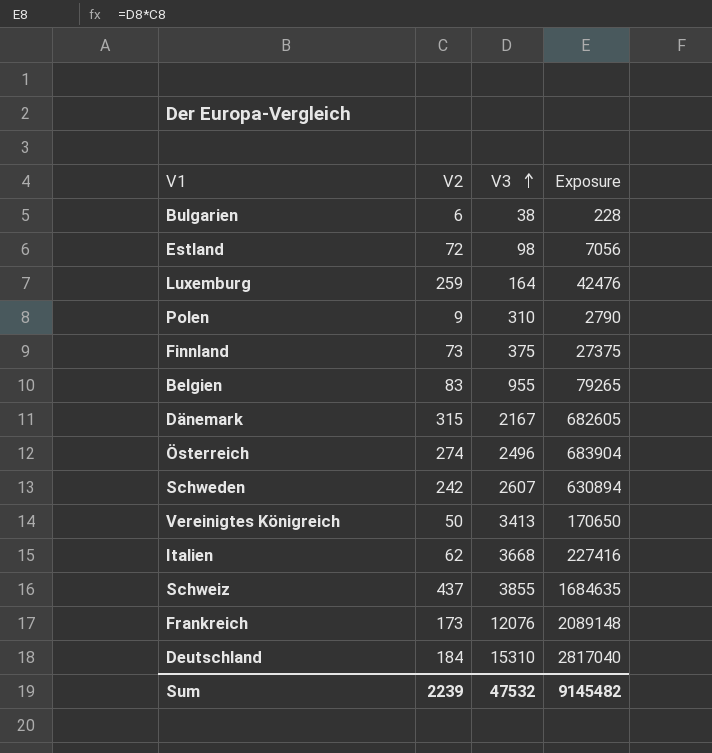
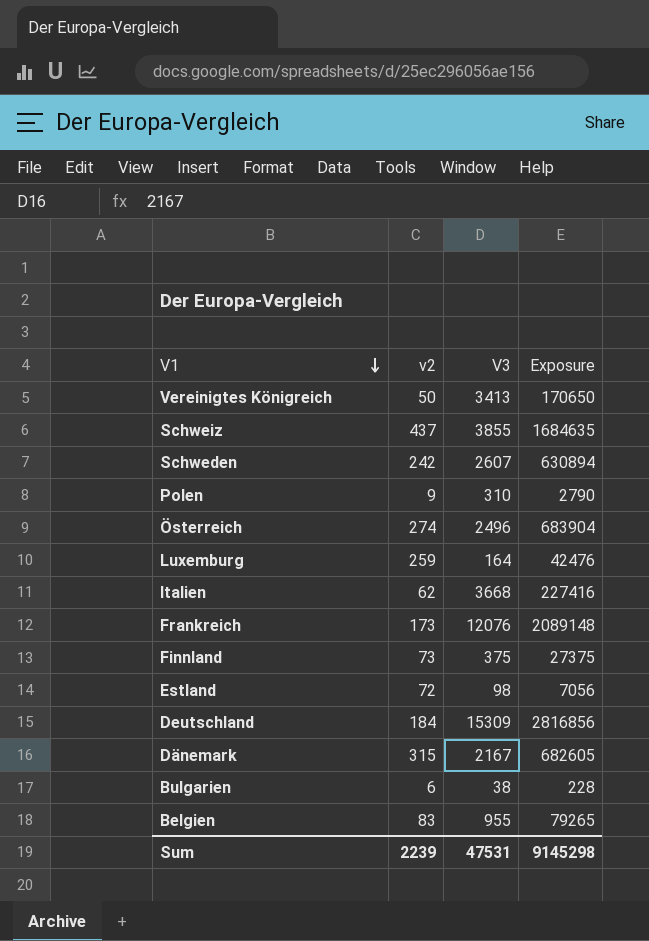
row order: V3 ascending -> V1 descending
column name: V2 -> v2
Deutschland | V3: 15310 -> 15309
Deutschland | Exposure: 2817040 -> 2816856
Sum | V3: 47532 -> 47531
Sum | Exposure: 9145482 -> 9145298

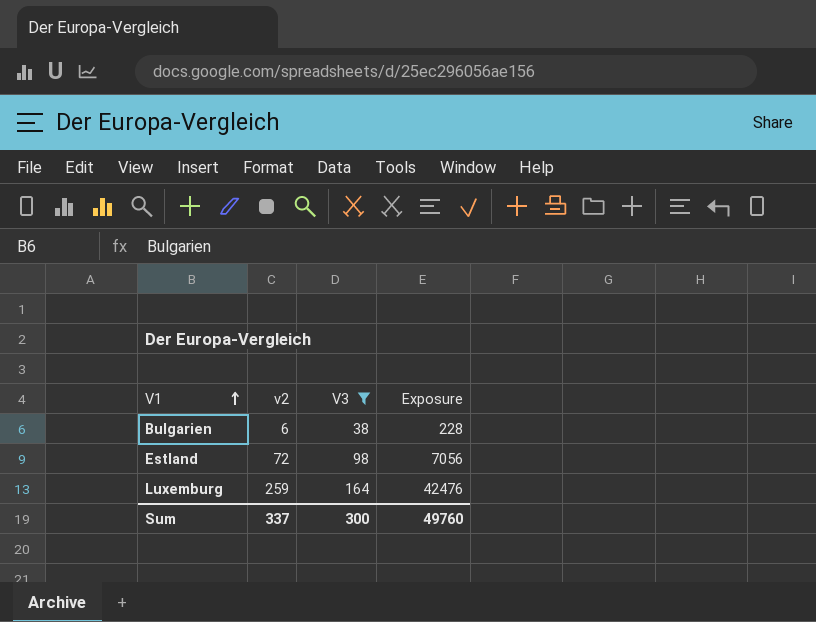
filter: none -> V3 <= 164
row order: V1 descending -> V1 ascending
Sum | v2: 2239 -> 337
Sum | V3: 47531 -> 300
Sum | Exposure: 9145298 -> 49760

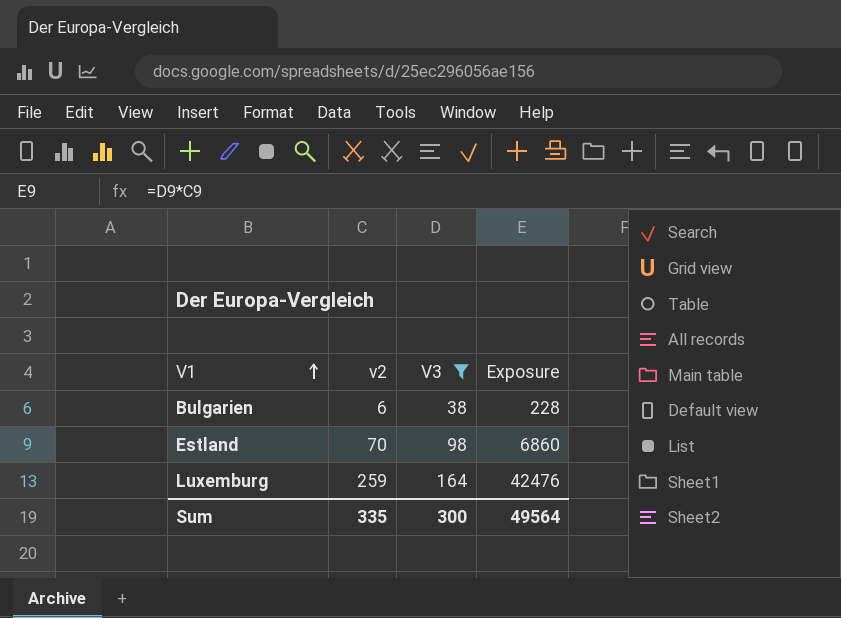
Estland | v2: 72 -> 70
Estland | Exposure: 7056 -> 6860
Sum | v2: 337 -> 335
Sum | Exposure: 49760 -> 49564

